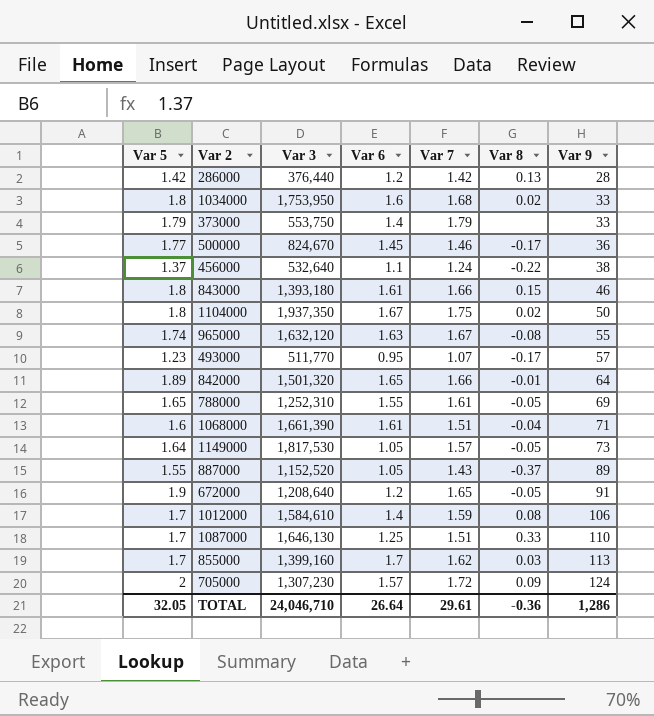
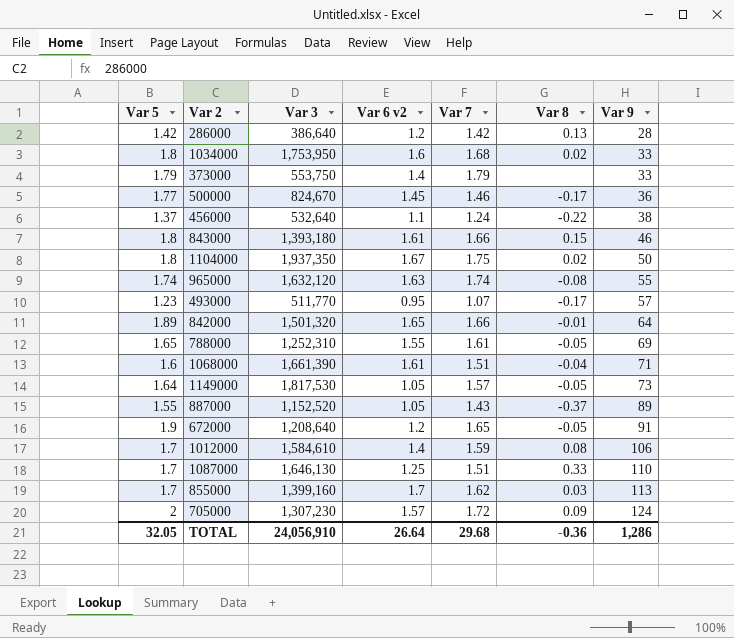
column name: Var 6 -> Var 6 v2
286000 | Var 3: 376,440 -> 386,640
965000 | Var 7: 1.67 -> 1.74
TOTAL | Var 3: 24,046,710 -> 24,056,910
TOTAL | Var 7: 29.61 -> 29.68

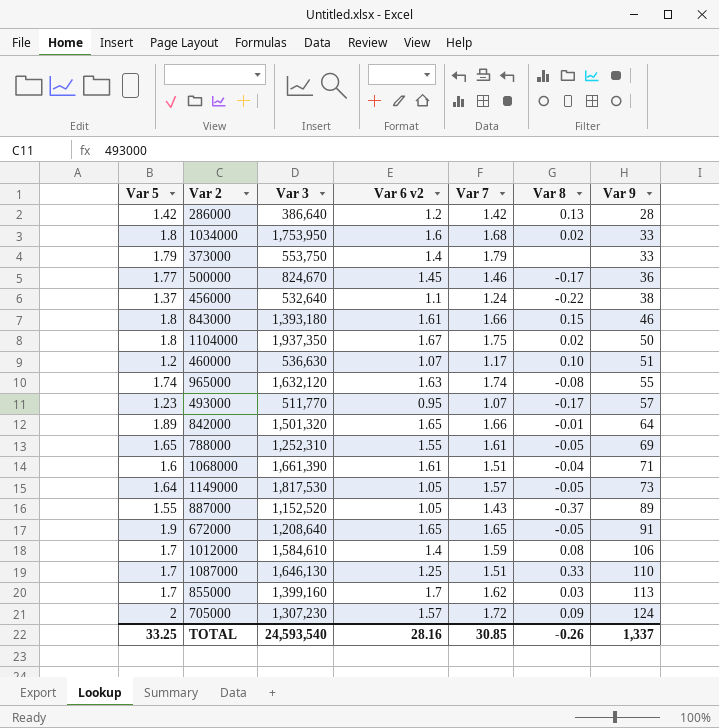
row 460000: none -> 1.2 | 536,630 | 1.07 | 1.17 | 0.10 | 51
672000 | Var 6 v2: 1.2 -> 1.65
TOTAL | Var 5: 32.05 -> 33.25
TOTAL | Var 3: 24,056,910 -> 24,593,540
TOTAL | Var 6 v2: 26.64 -> 28.16
TOTAL | Var 7: 29.68 -> 30.85
TOTAL | Var 8: -0.36 -> -0.26
TOTAL | Var 9: 1,286 -> 1,337

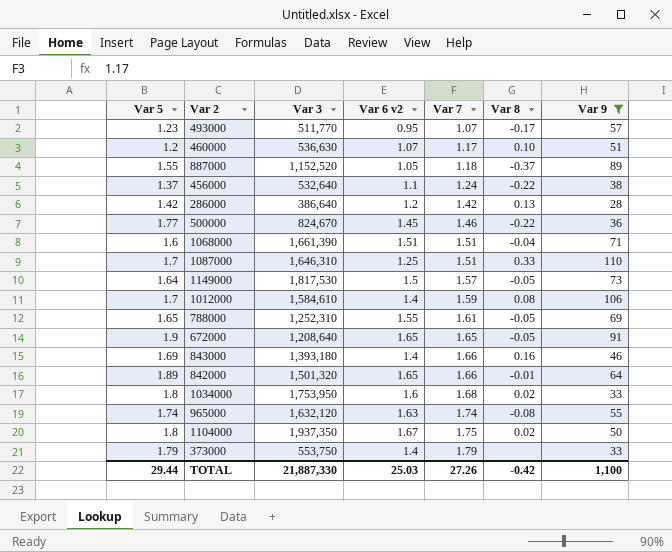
filter: none -> Var 9 <= 110
row order: Var 9 ascending -> Var 7 ascending
887000 | Var 7: 1.43 -> 1.18
500000 | Var 8: -0.17 -> -0.22
1068000 | Var 6 v2: 1.61 -> 1.51
1087000 | Var 3: 1,646,130 -> 1,646,310
1149000 | Var 6 v2: 1.05 -> 1.5
843000 | Var 5: 1.8 -> 1.69
843000 | Var 6 v2: 1.61 -> 1.4
843000 | Var 8: 0.15 -> 0.16
TOTAL | Var 5: 33.25 -> 29.44
TOTAL | Var 3: 24,593,540 -> 21,887,330
TOTAL | Var 6 v2: 28.16 -> 25.03
TOTAL | Var 7: 30.85 -> 27.26
TOTAL | Var 8: -0.26 -> -0.42
TOTAL | Var 9: 1,337 -> 1,100

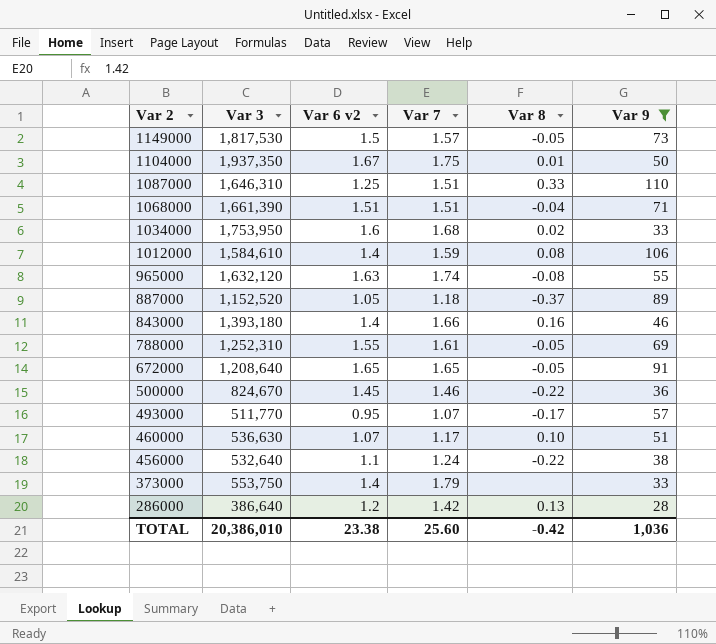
row order: Var 7 ascending -> Var 2 descending
column Var 5 | position: 1 -> none
row 842000: 1.89 | 1,501,320 | 1.65 | 1.66 | -0.01 | 64 -> none
1104000 | Var 8: 0.02 -> 0.01
TOTAL | Var 3: 21,887,330 -> 20,386,010
TOTAL | Var 6 v2: 25.03 -> 23.38
TOTAL | Var 7: 27.26 -> 25.60
TOTAL | Var 9: 1,100 -> 1,036

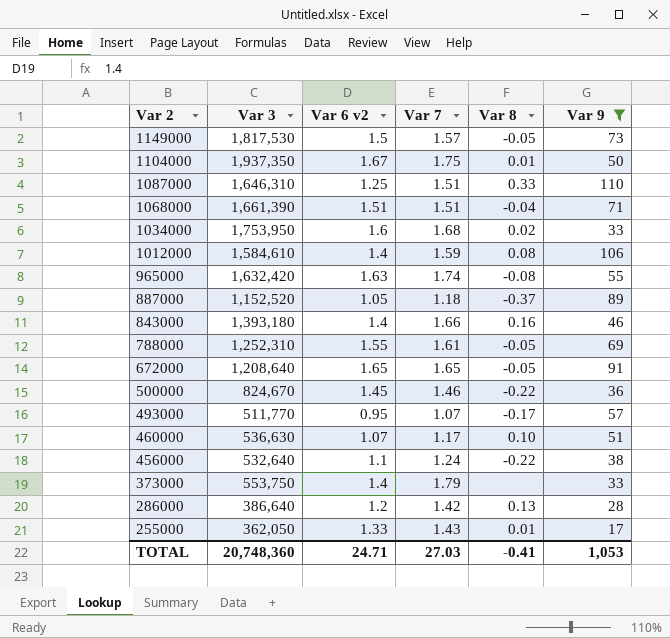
965000 | Var 3: 1,632,120 -> 1,632,420
row 255000: none -> 362,050 | 1.33 | 1.43 | 0.01 | 17
TOTAL | Var 3: 20,386,010 -> 20,748,360
TOTAL | Var 6 v2: 23.38 -> 24.71
TOTAL | Var 7: 25.60 -> 27.03
TOTAL | Var 8: -0.42 -> -0.41
TOTAL | Var 9: 1,036 -> 1,053

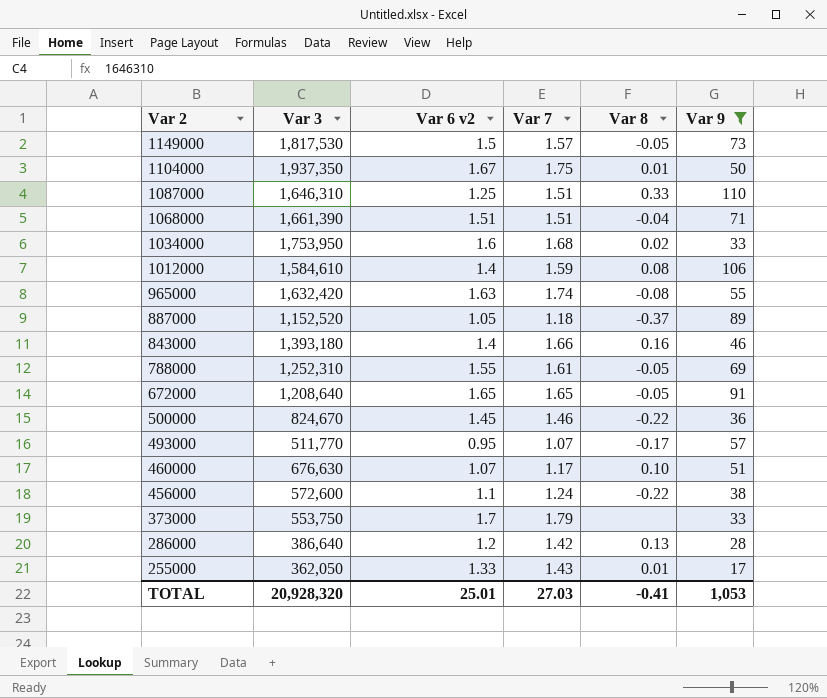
460000 | Var 3: 536,630 -> 676,630
456000 | Var 3: 532,640 -> 572,600
373000 | Var 6 v2: 1.4 -> 1.7
TOTAL | Var 3: 20,748,360 -> 20,928,320
TOTAL | Var 6 v2: 24.71 -> 25.01

